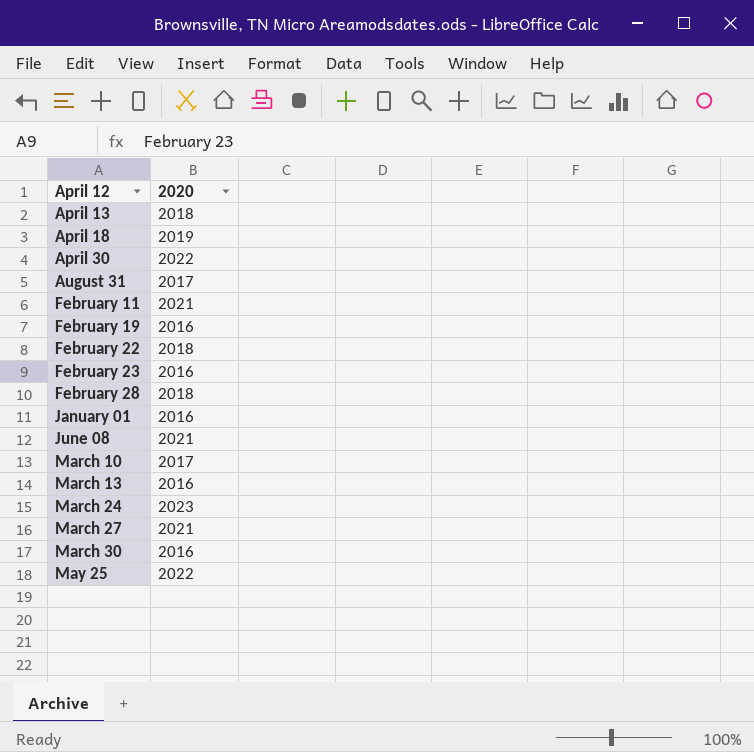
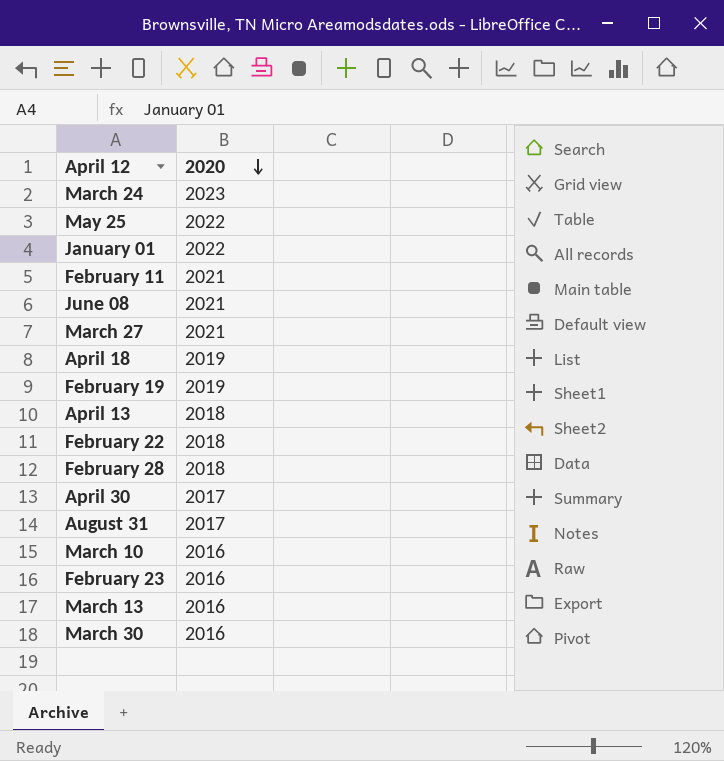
row order: none -> 2020 descending
January 01 | 2020: 2016 -> 2022
February 19 | 2020: 2016 -> 2019
April 30 | 2020: 2022 -> 2017
March 10 | 2020: 2017 -> 2016

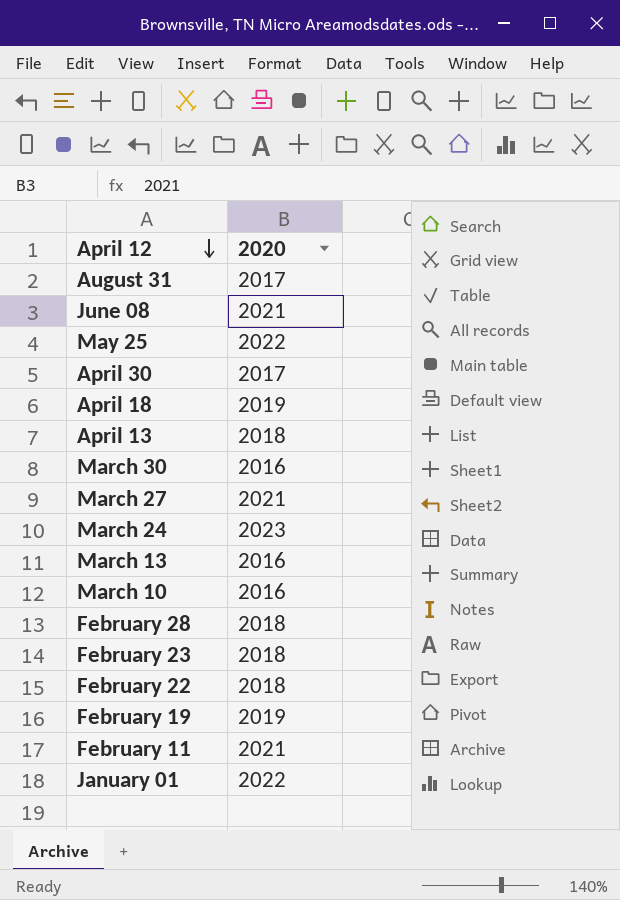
row order: 2020 descending -> April 12 descending
February 23 | 2020: 2016 -> 2018

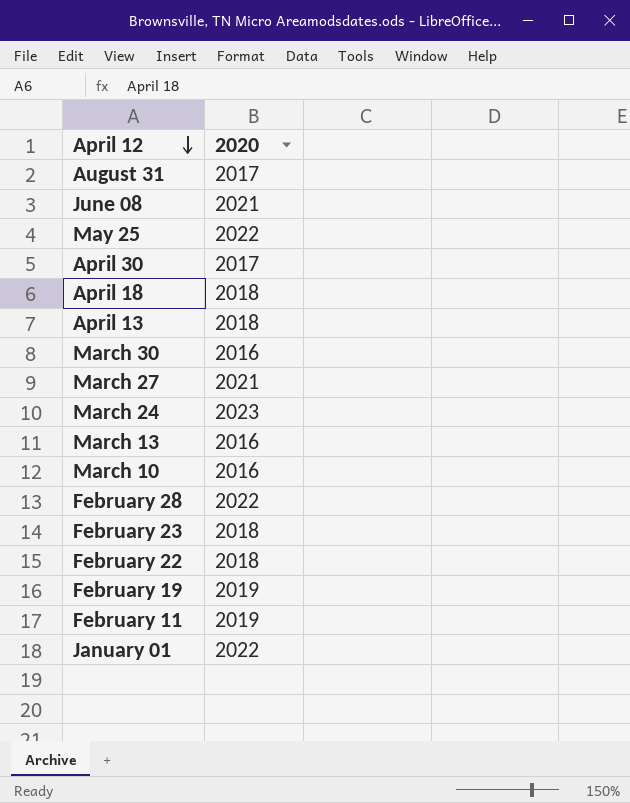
April 18 | 2020: 2019 -> 2018
February 28 | 2020: 2018 -> 2022
February 11 | 2020: 2021 -> 2019

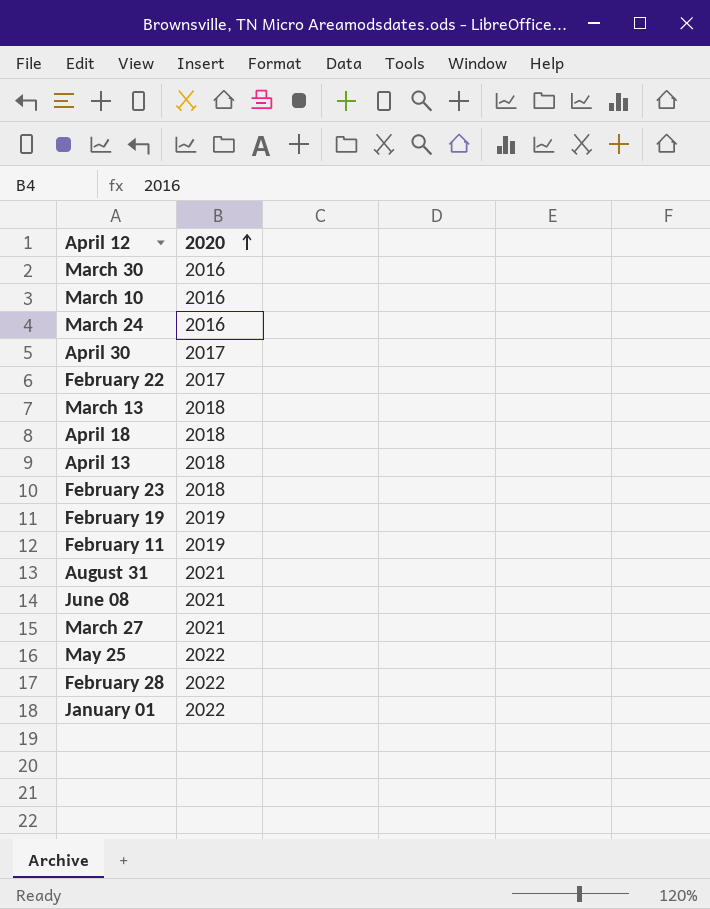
row order: April 12 descending -> 2020 ascending
March 24 | 2020: 2023 -> 2016
February 22 | 2020: 2018 -> 2017
March 13 | 2020: 2016 -> 2018
August 31 | 2020: 2017 -> 2021

